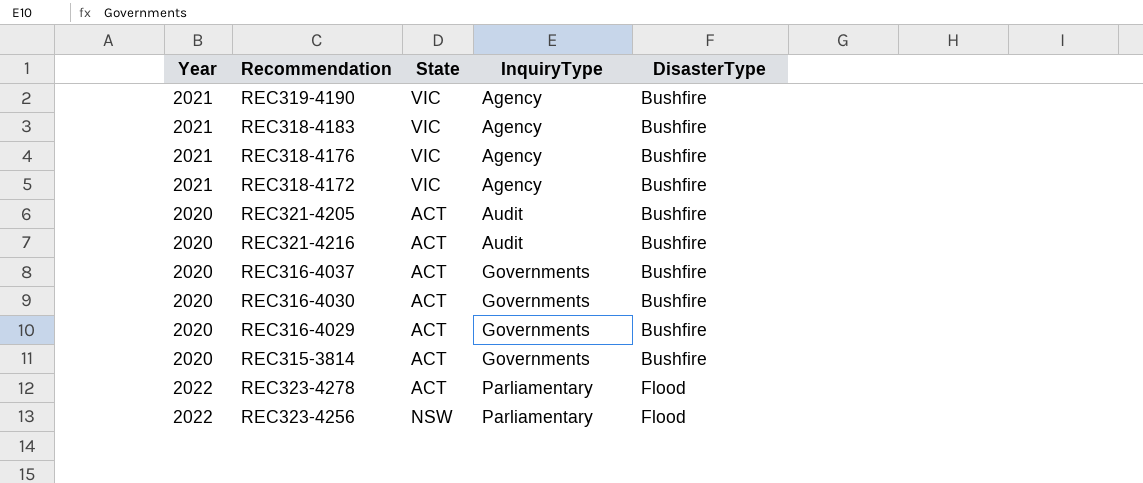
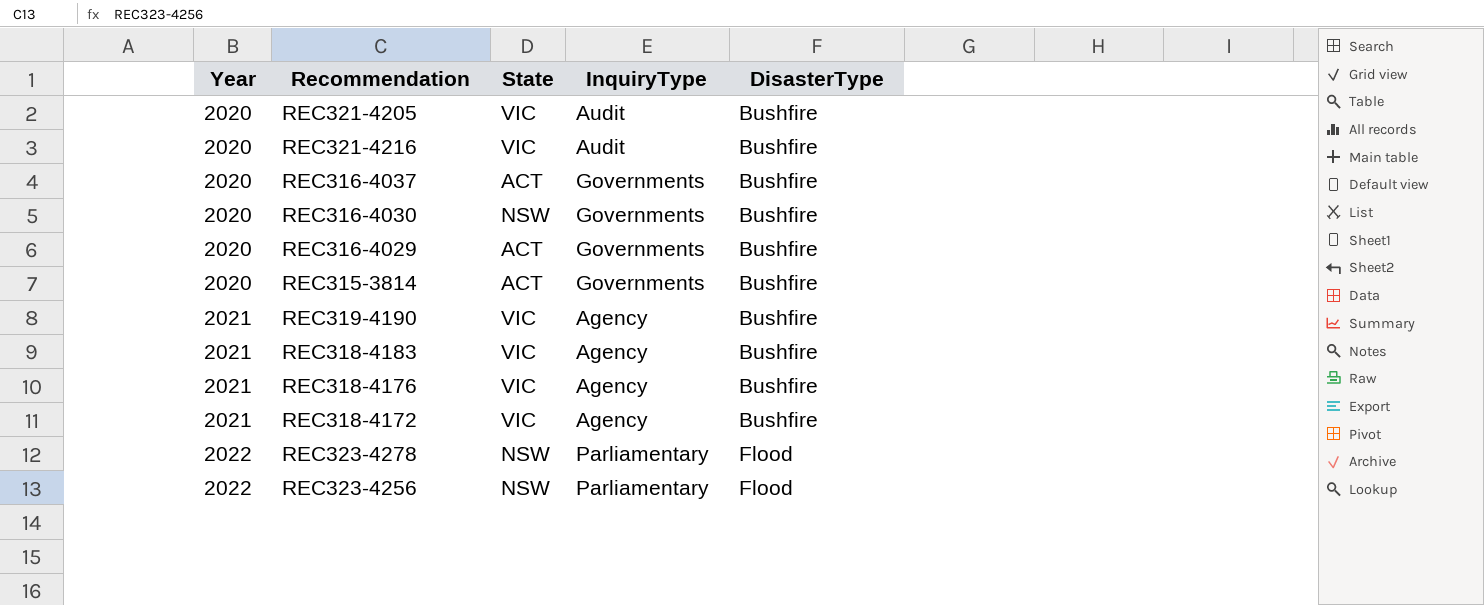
row order: InquiryType ascending -> Year ascending
REC321-4205 | State: ACT -> VIC
REC321-4216 | State: ACT -> VIC
REC316-4030 | State: ACT -> NSW
REC323-4278 | State: ACT -> NSW

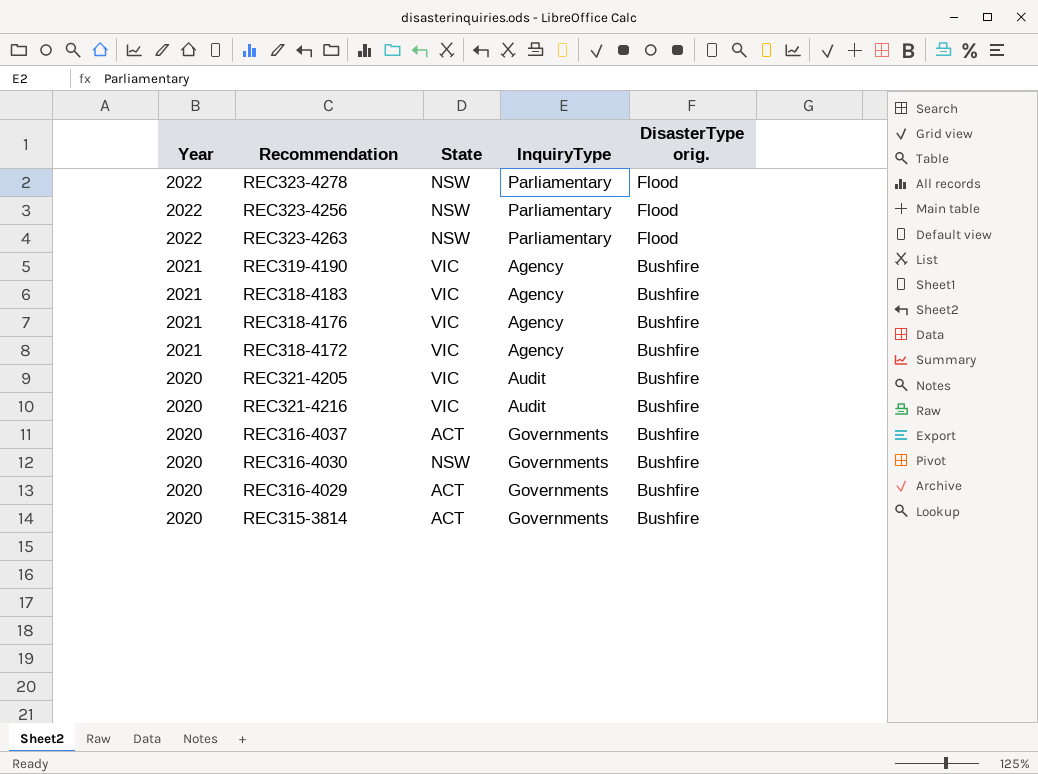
row order: Year ascending -> Year descending
column name: DisasterType -> DisasterType orig.
row REC323-4263: none -> 2022 | NSW | Parliamentary | Flood

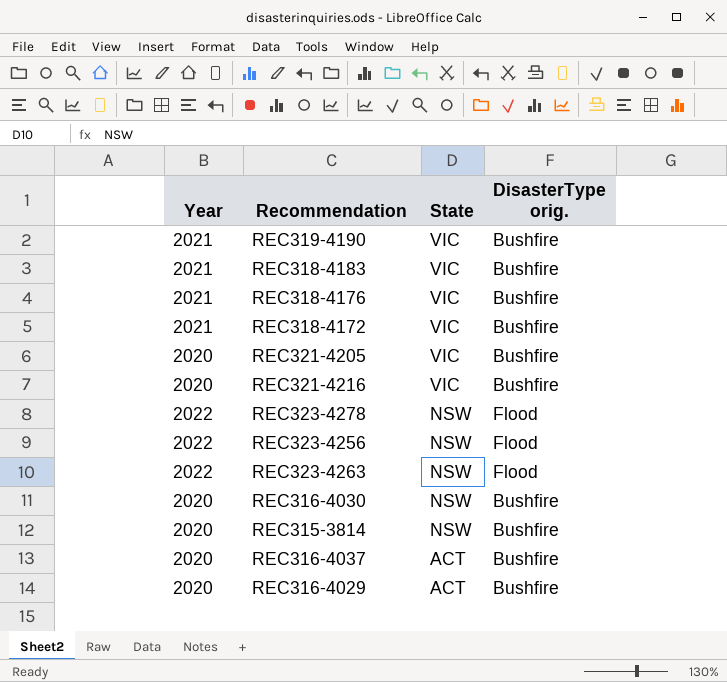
row order: Year descending -> State descending
column InquiryType | position: 4 -> none
REC315-3814 | State: ACT -> NSW

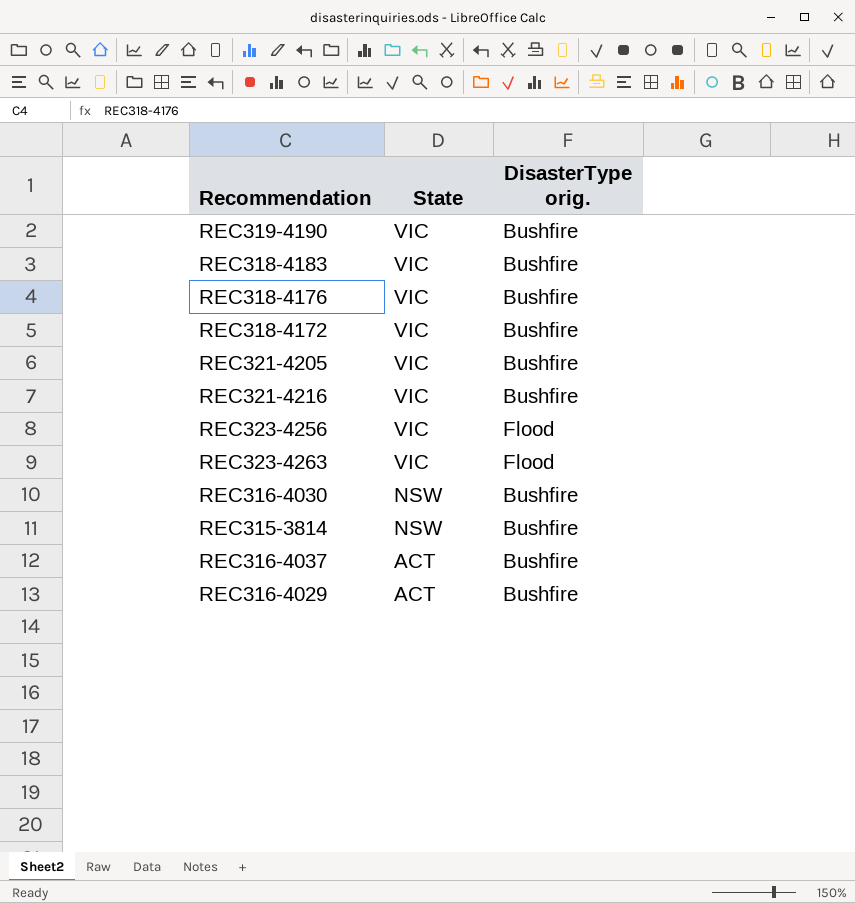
column Year | position: 1 -> none
row REC323-4278: 2022 | NSW | Flood -> none
REC323-4256 | State: NSW -> VIC
REC323-4263 | State: NSW -> VIC

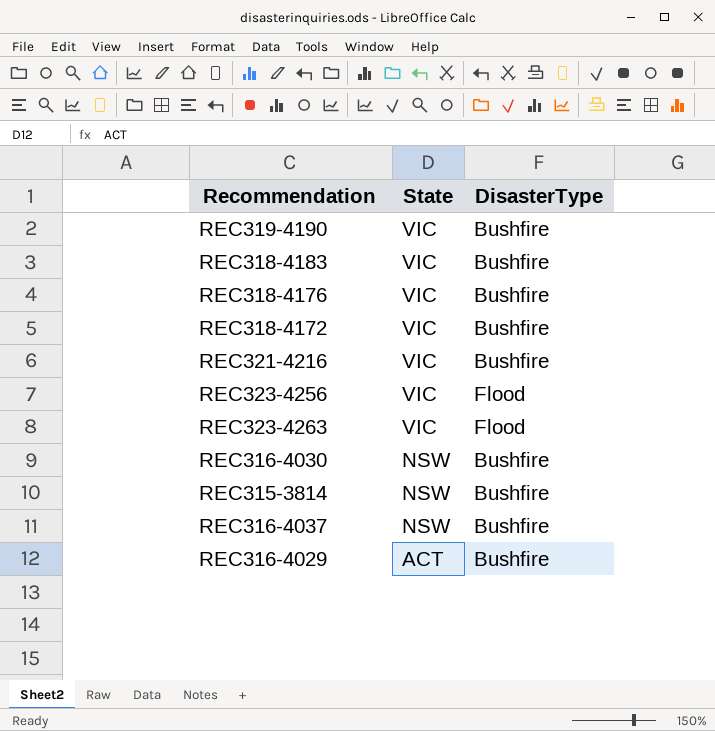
column name: DisasterType orig. -> DisasterType
row REC321-4205: VIC | Bushfire -> none
REC316-4037 | State: ACT -> NSW

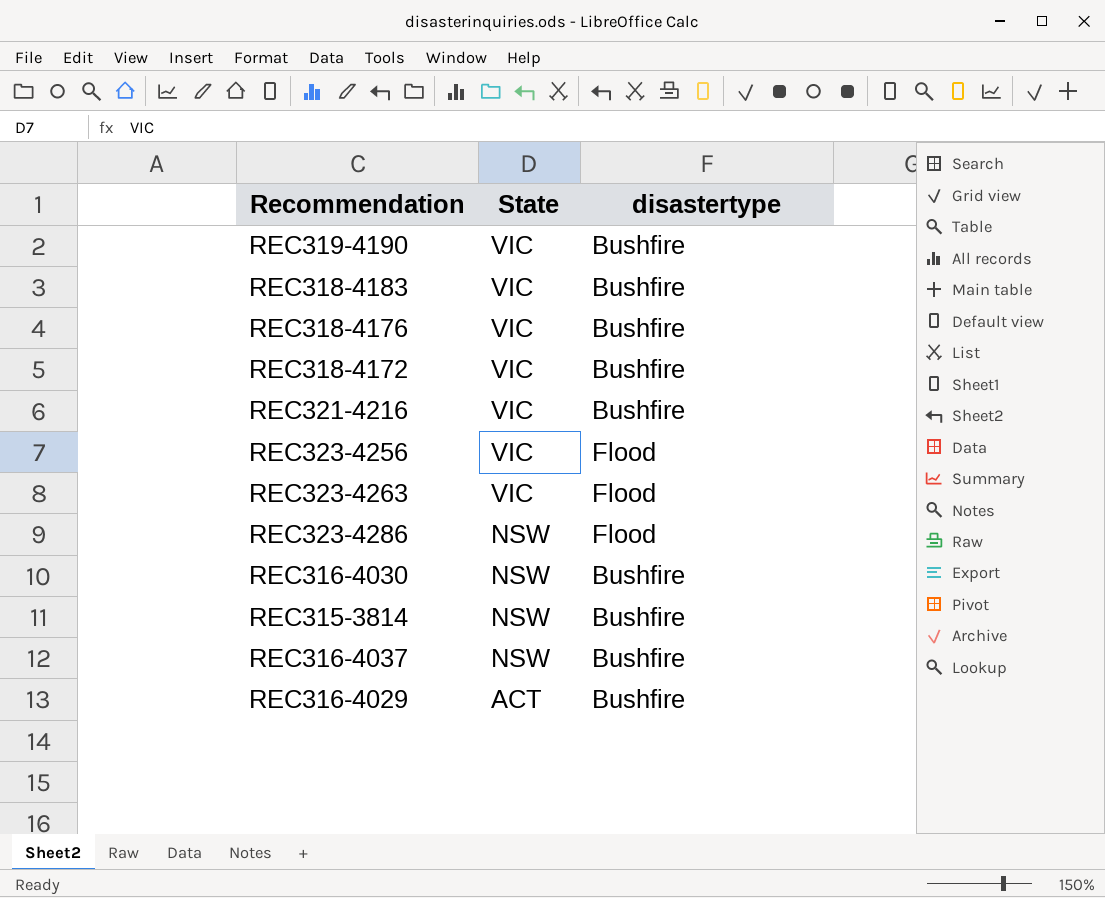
column name: DisasterType -> disastertype
row REC323-4286: none -> NSW | Flood

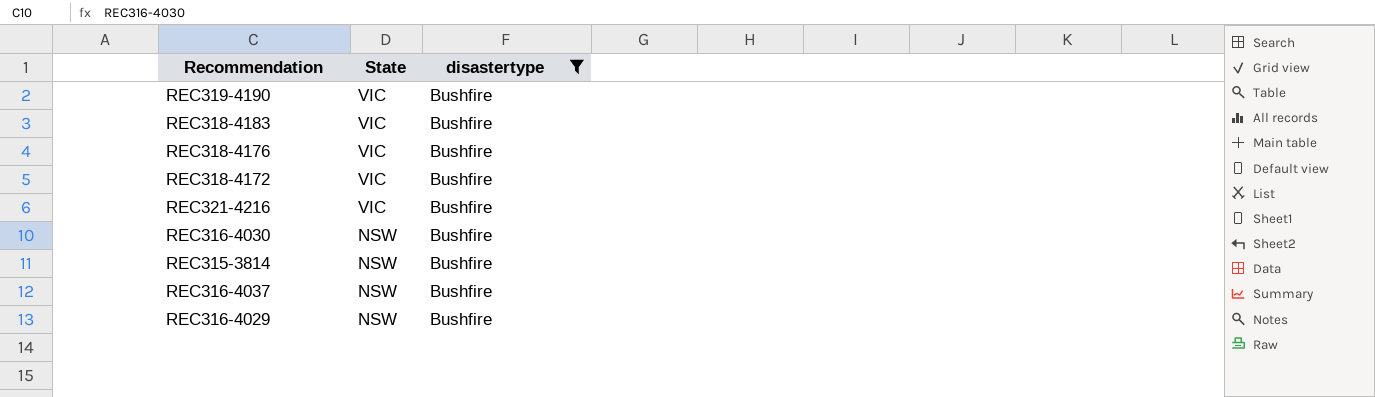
filter: none -> disastertype = Bushfire
REC316-4029 | State: ACT -> NSW

